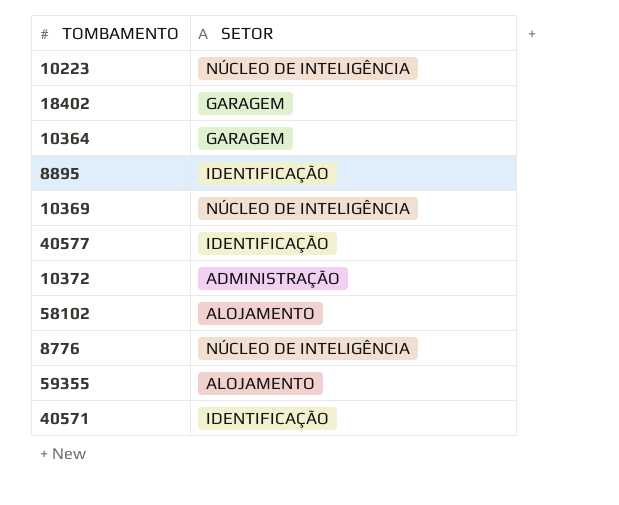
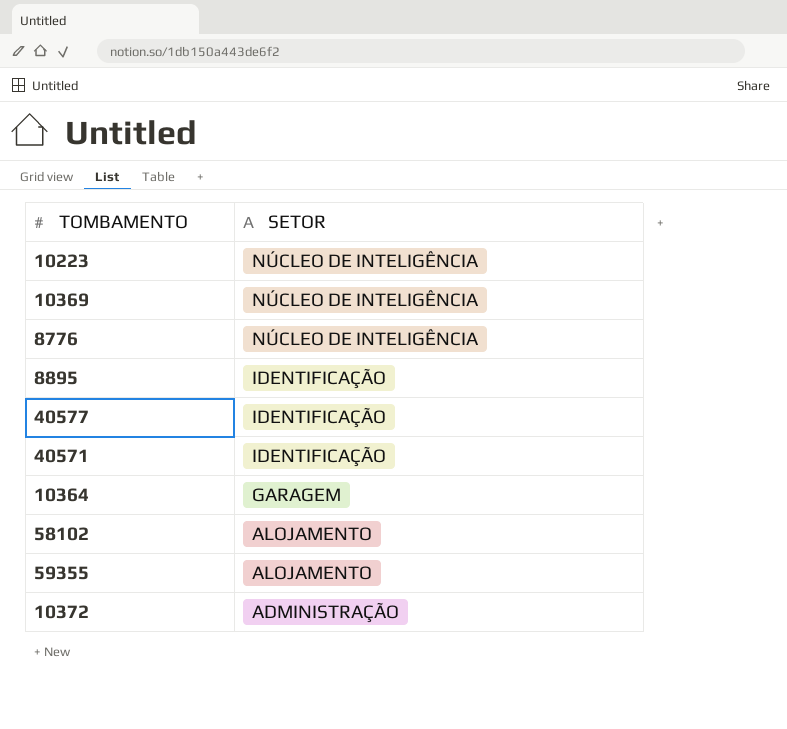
row order: none -> SETOR descending
row 18402: GARAGEM -> none

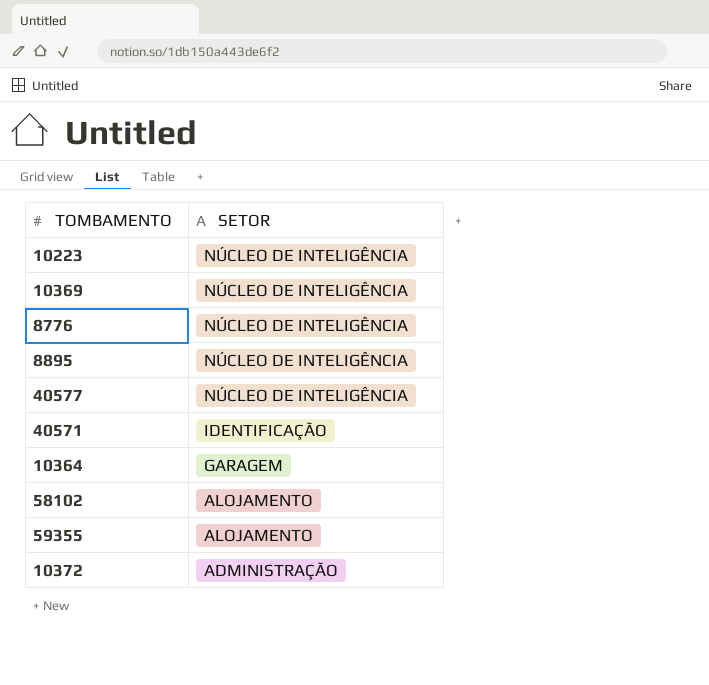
8895 | SETOR: IDENTIFICAÇÃO -> NÚCLEO DE INTELIGÊNCIA
40577 | SETOR: IDENTIFICAÇÃO -> NÚCLEO DE INTELIGÊNCIA

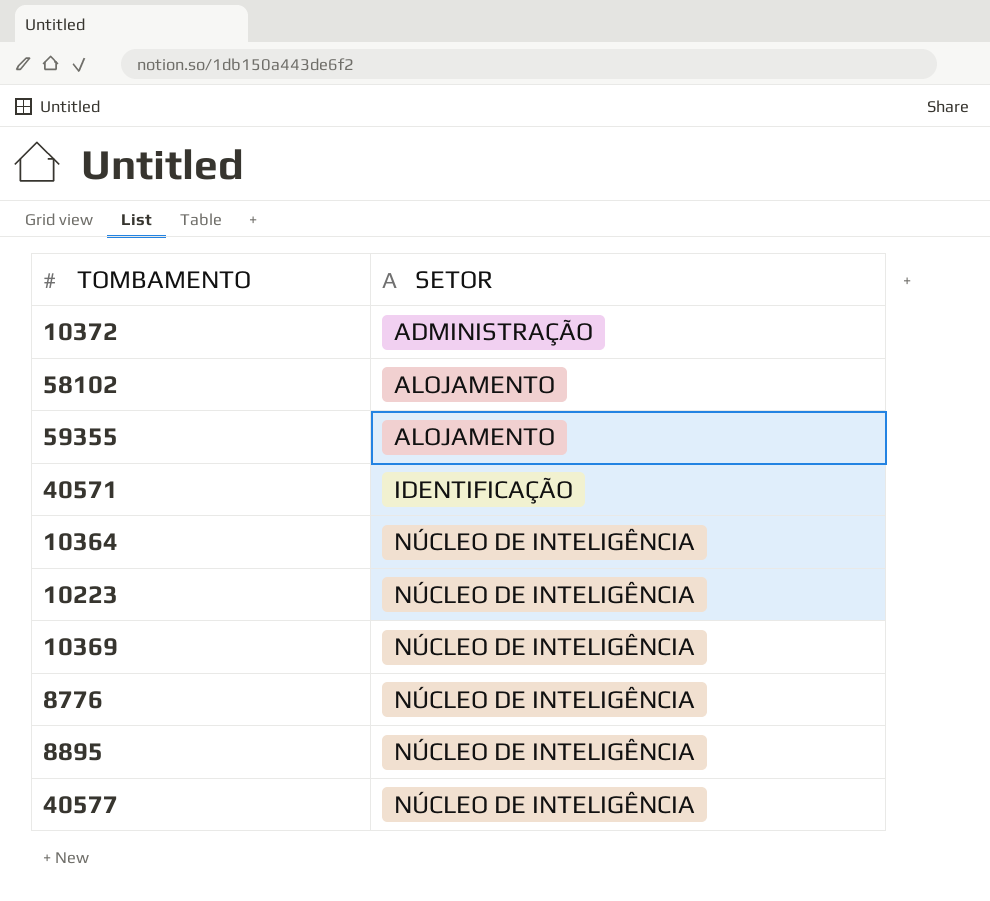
row order: SETOR descending -> SETOR ascending
10364 | SETOR: GARAGEM -> NÚCLEO DE INTELIGÊNCIA

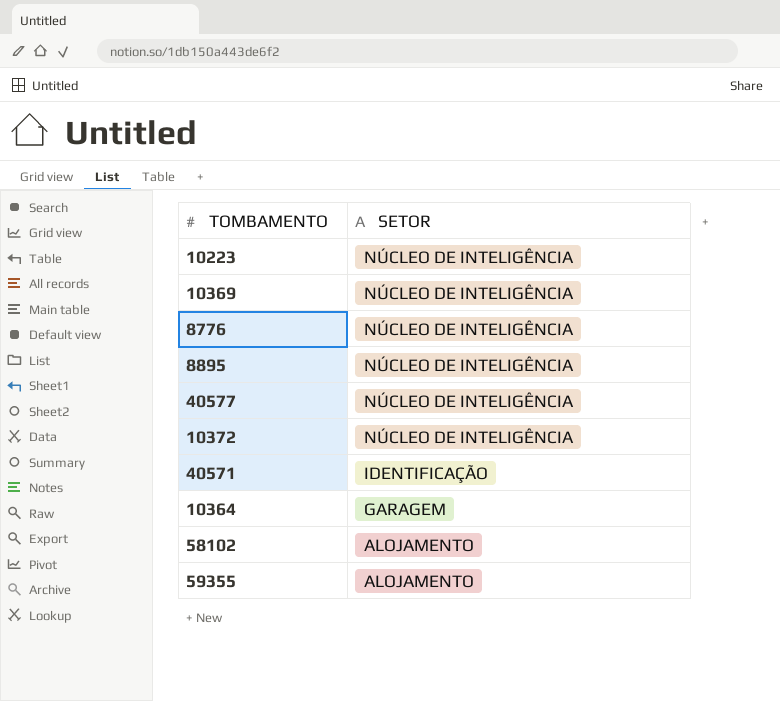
row order: SETOR ascending -> SETOR descending
10372 | SETOR: ADMINISTRAÇÃO -> NÚCLEO DE INTELIGÊNCIA
10364 | SETOR: NÚCLEO DE INTELIGÊNCIA -> GARAGEM

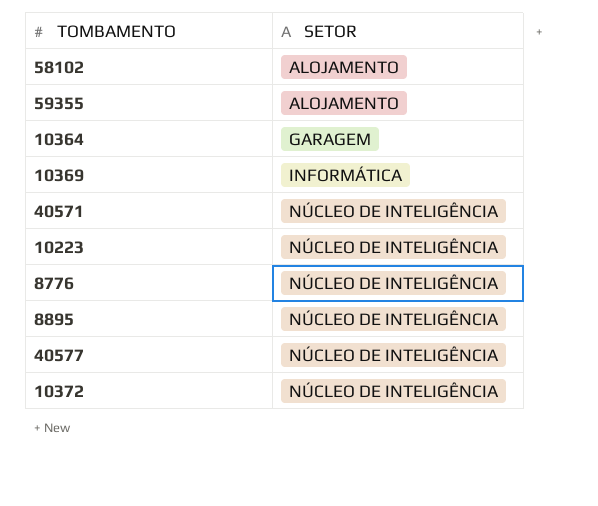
row order: SETOR descending -> SETOR ascending
10369 | SETOR: NÚCLEO DE INTELIGÊNCIA -> INFORMÁTICA
40571 | SETOR: IDENTIFICAÇÃO -> NÚCLEO DE INTELIGÊNCIA

